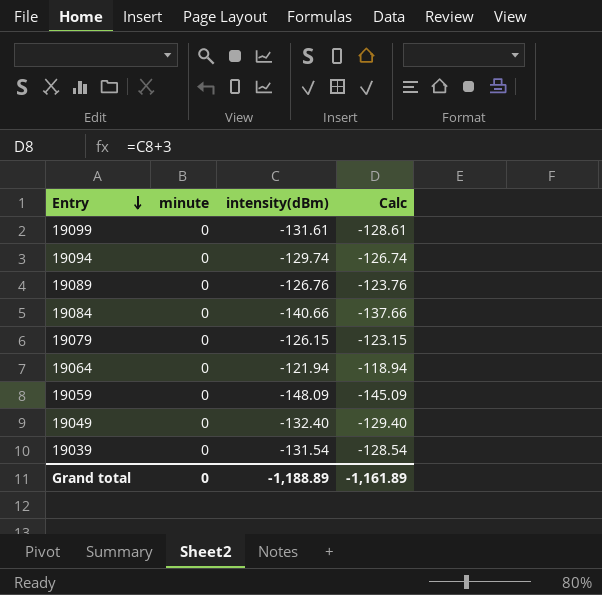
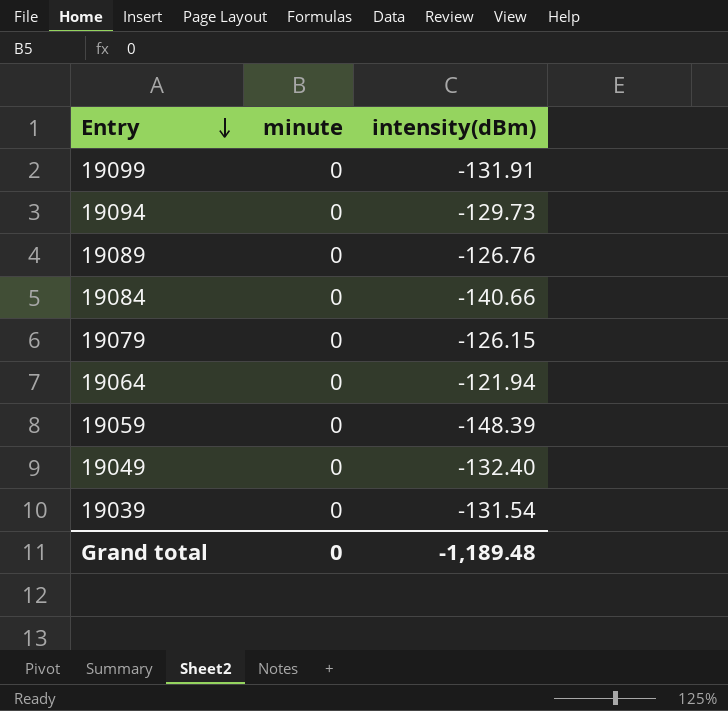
column Calc | formula: [intensity(dBm)] + 3 -> none
19099 | intensity(dBm): -131.61 -> -131.91
19094 | intensity(dBm): -129.74 -> -129.73
19059 | intensity(dBm): -148.09 -> -148.39
Grand total | intensity(dBm): -1,188.89 -> -1,189.48

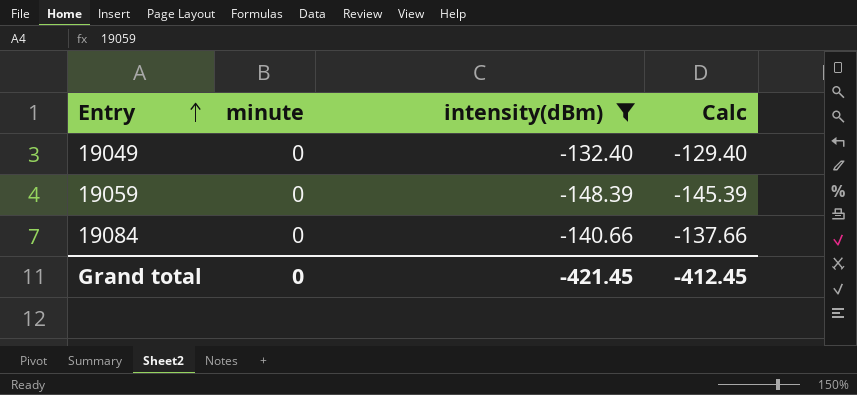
filter: none -> intensity(dBm) <= -132.40
row order: Entry descending -> Entry ascending
column Calc | formula: none -> [intensity(dBm)] + 3
Grand total | intensity(dBm): -1,189.48 -> -421.45

